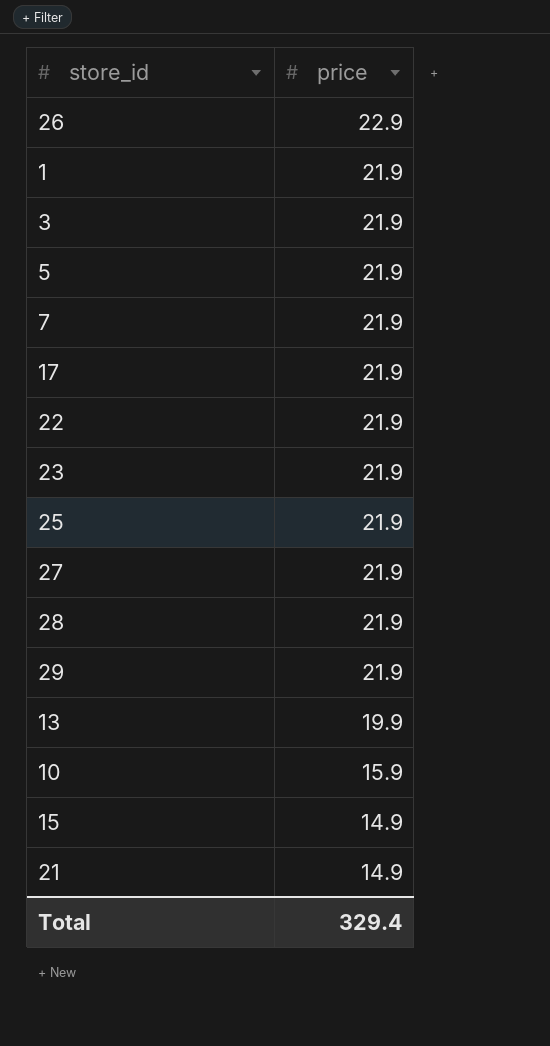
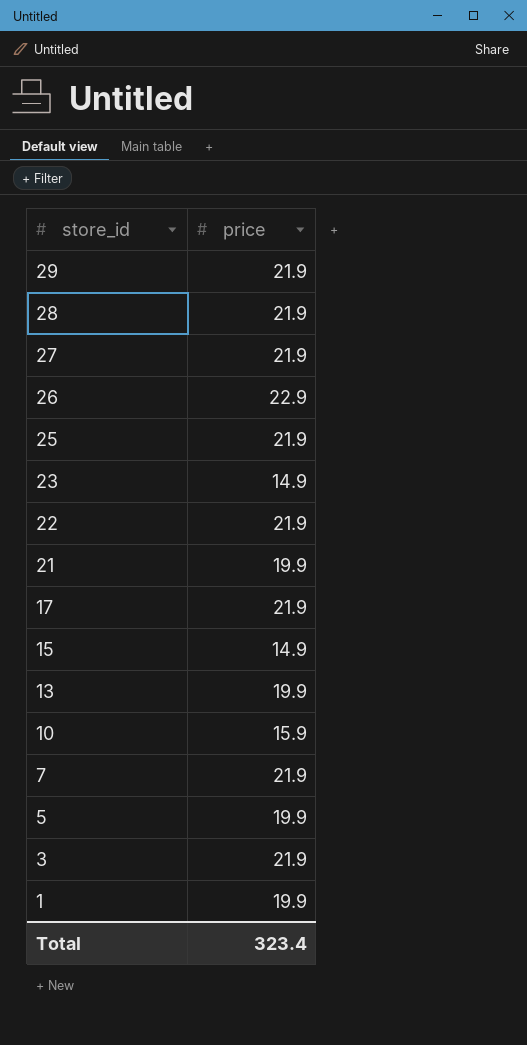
row order: price descending -> store_id descending
23 | price: 21.9 -> 14.9
21 | price: 14.9 -> 19.9
5 | price: 21.9 -> 19.9
1 | price: 21.9 -> 19.9
Total | price: 329.4 -> 323.4

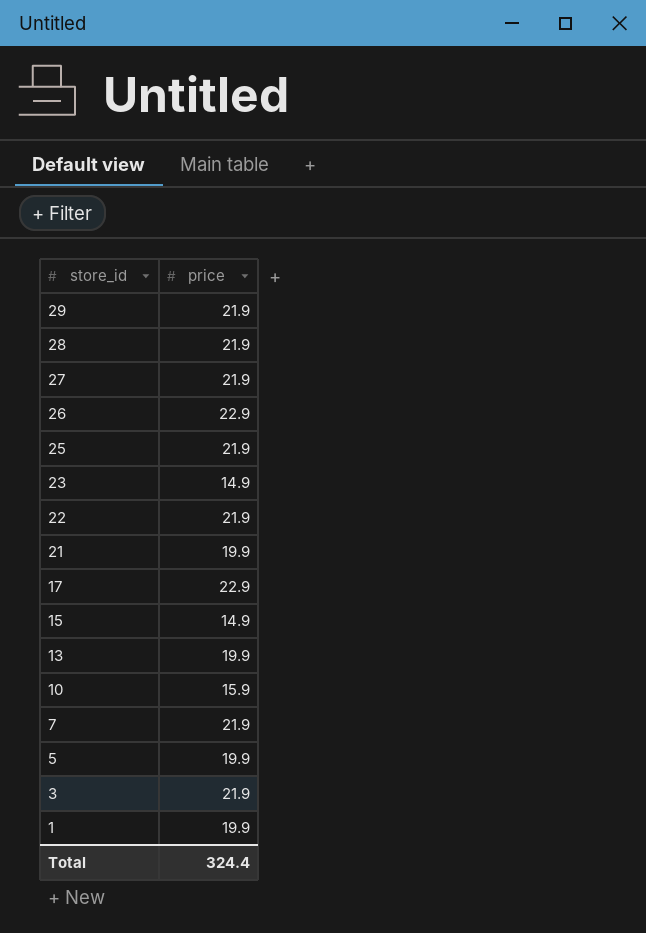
17 | price: 21.9 -> 22.9
Total | price: 323.4 -> 324.4

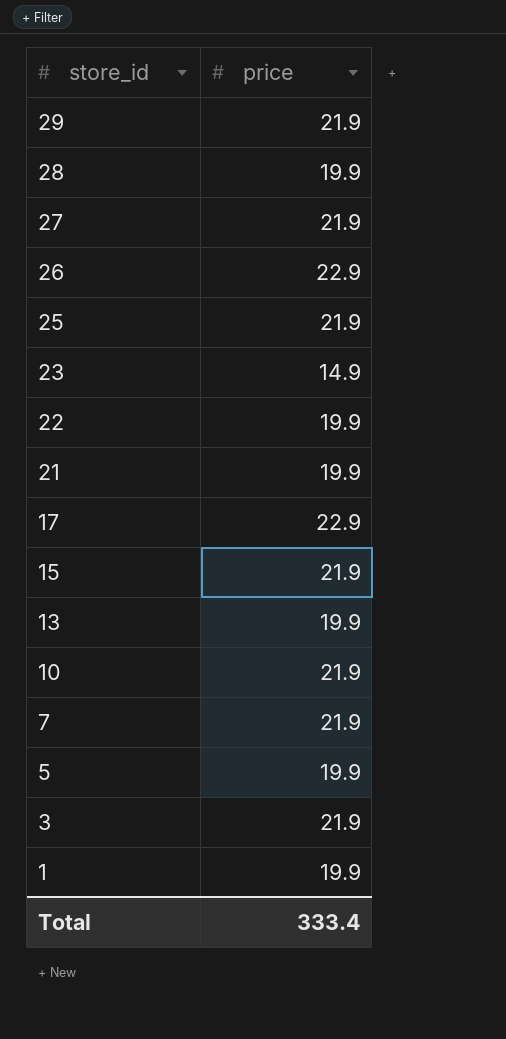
28 | price: 21.9 -> 19.9
22 | price: 21.9 -> 19.9
15 | price: 14.9 -> 21.9
10 | price: 15.9 -> 21.9
Total | price: 324.4 -> 333.4

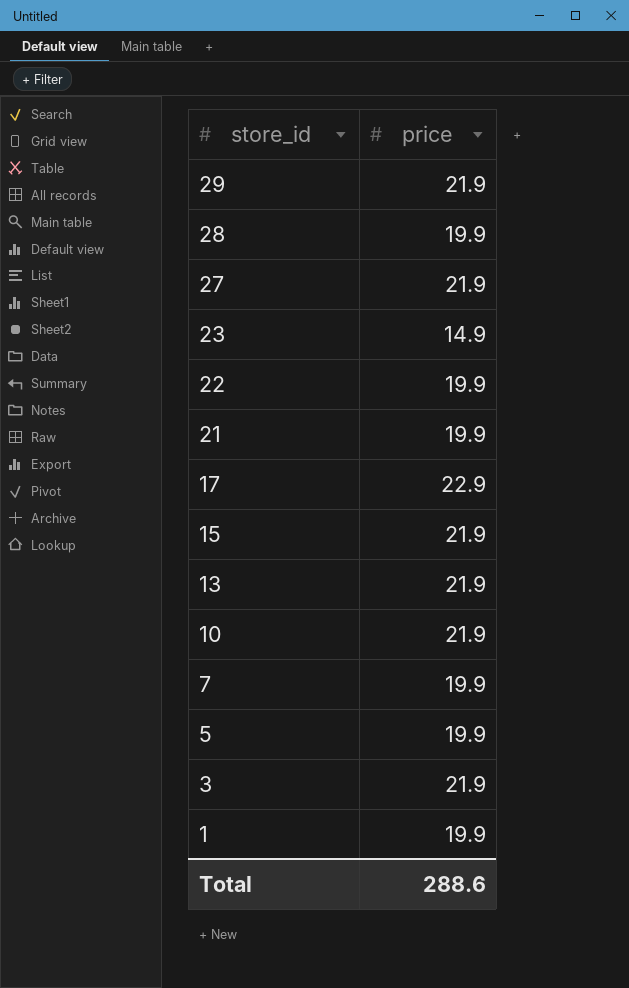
row 26: 22.9 -> none
row 25: 21.9 -> none
13 | price: 19.9 -> 21.9
7 | price: 21.9 -> 19.9
Total | price: 333.4 -> 288.6

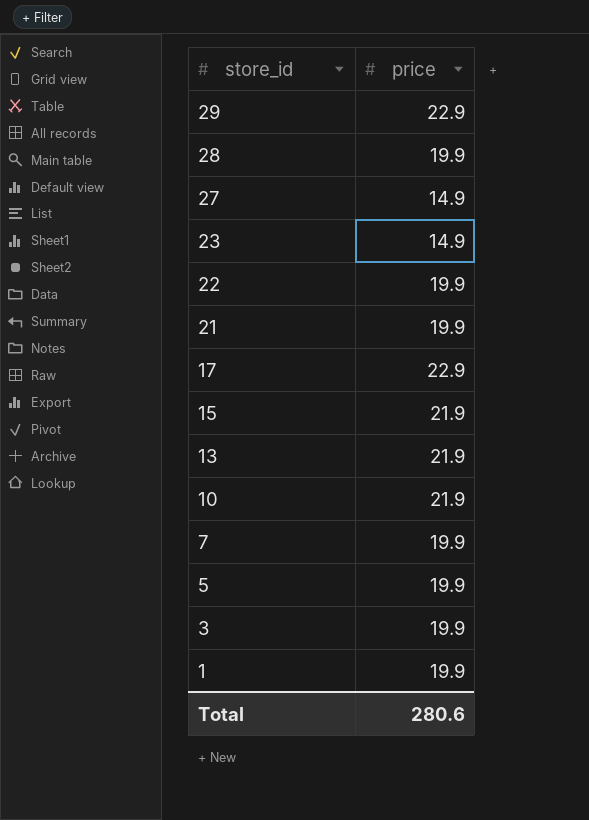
29 | price: 21.9 -> 22.9
27 | price: 21.9 -> 14.9
3 | price: 21.9 -> 19.9
Total | price: 288.6 -> 280.6

